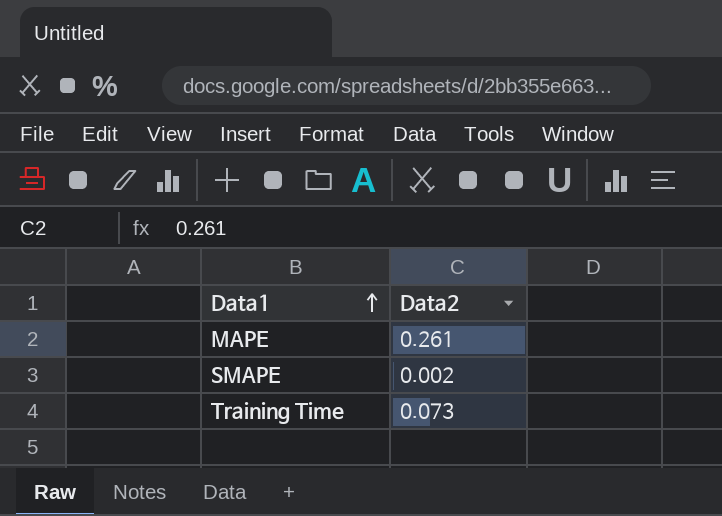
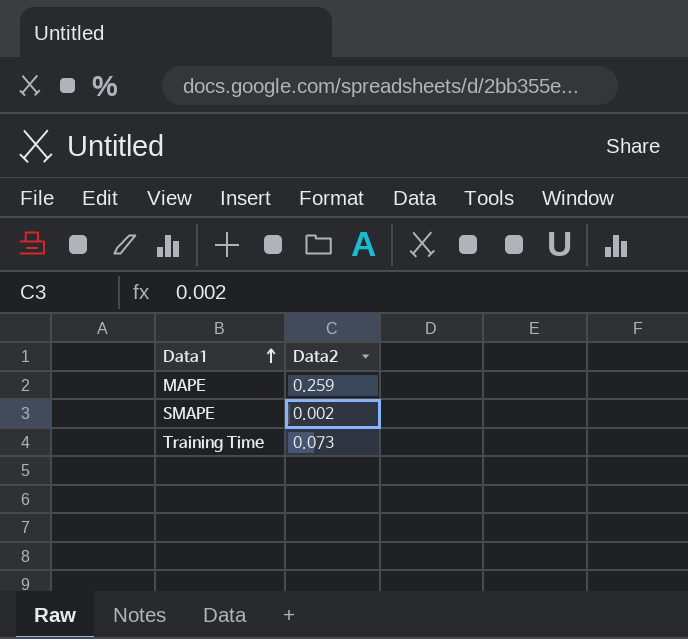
MAPE | Data2: 0.261 -> 0.259

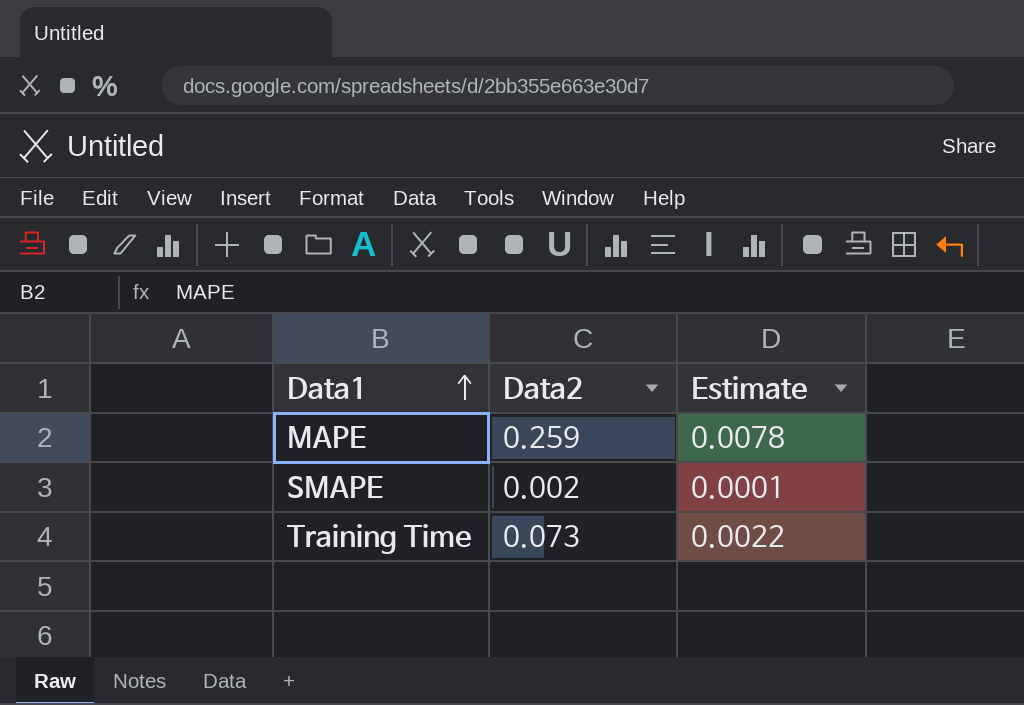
column Estimate | formula: none -> [Data2] * 0.03

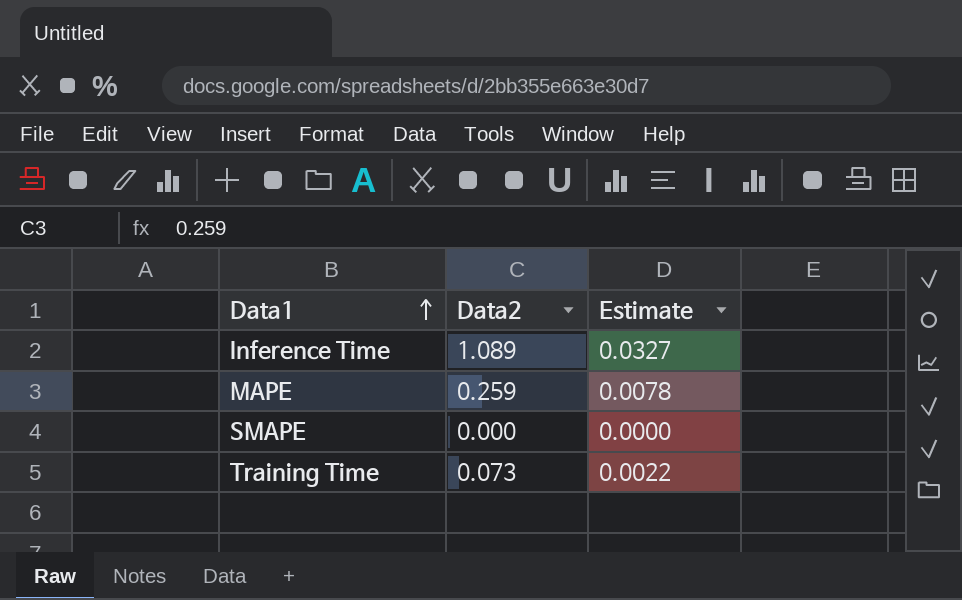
row Inference Time: none -> 1.089 | 0.0327
SMAPE | Data2: 0.002 -> 0.000
SMAPE | Estimate: 0.0001 -> 0.0000

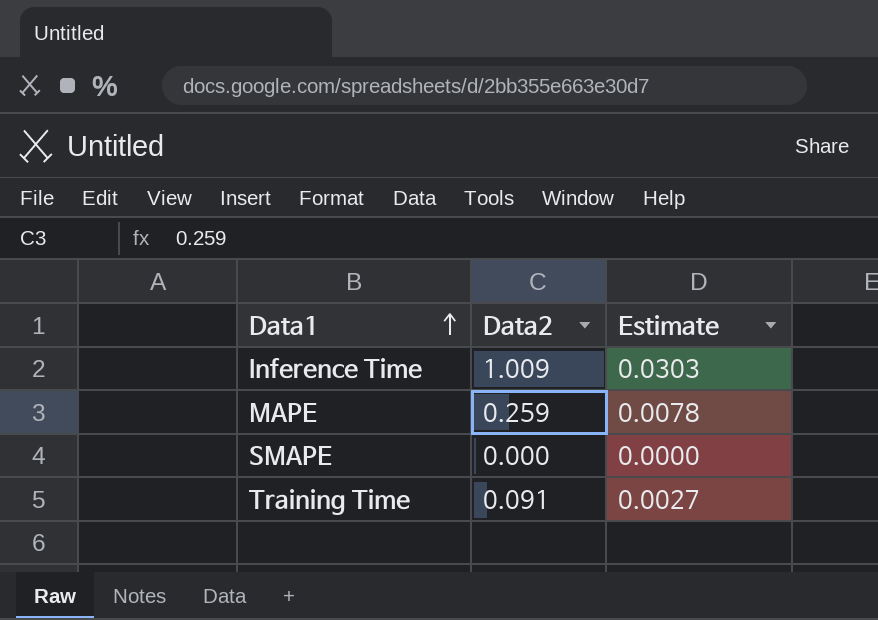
Inference Time | Data2: 1.089 -> 1.009
Inference Time | Estimate: 0.0327 -> 0.0303
Training Time | Data2: 0.073 -> 0.091
Training Time | Estimate: 0.0022 -> 0.0027

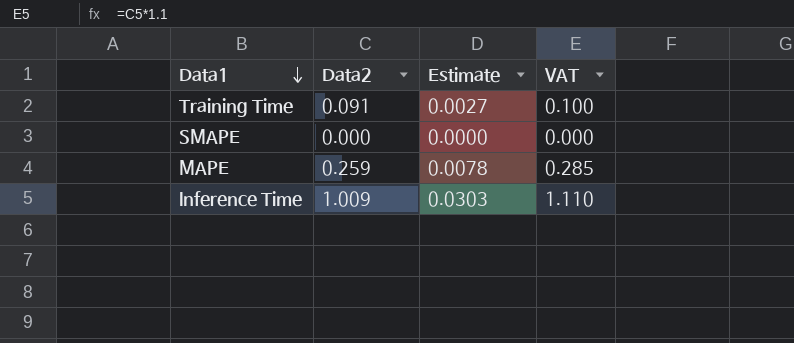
row order: Data1 ascending -> Data1 descending
column VAT | formula: none -> [Data2] * 1.1

